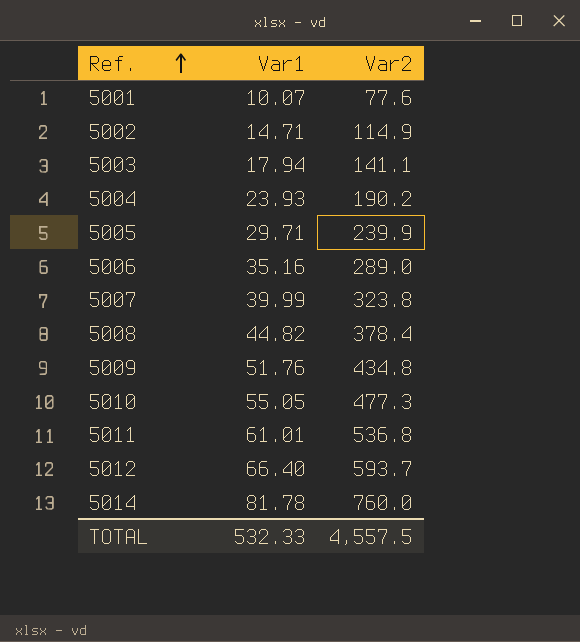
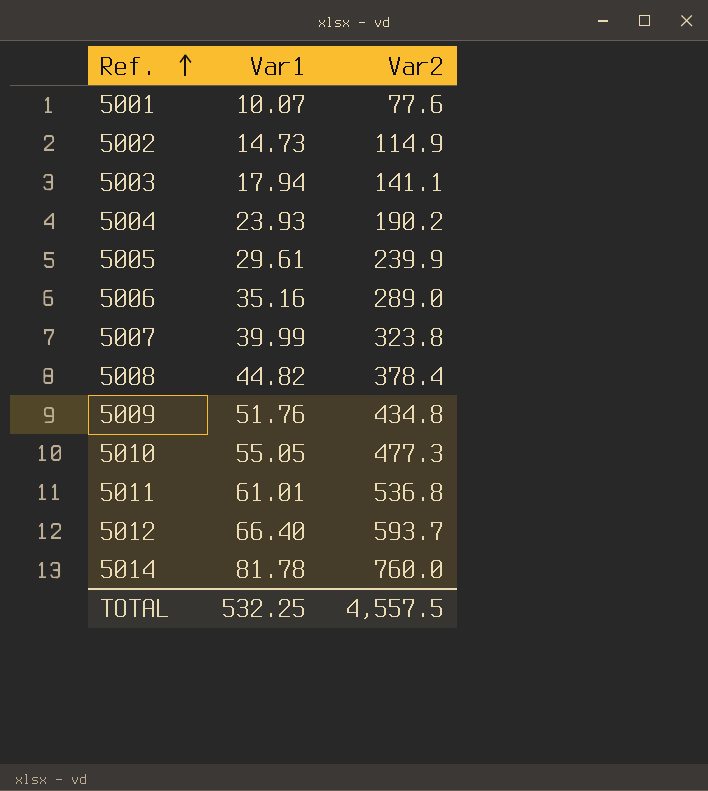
5002 | Var1: 14.71 -> 14.73
5005 | Var1: 29.71 -> 29.61
TOTAL | Var1: 532.33 -> 532.25

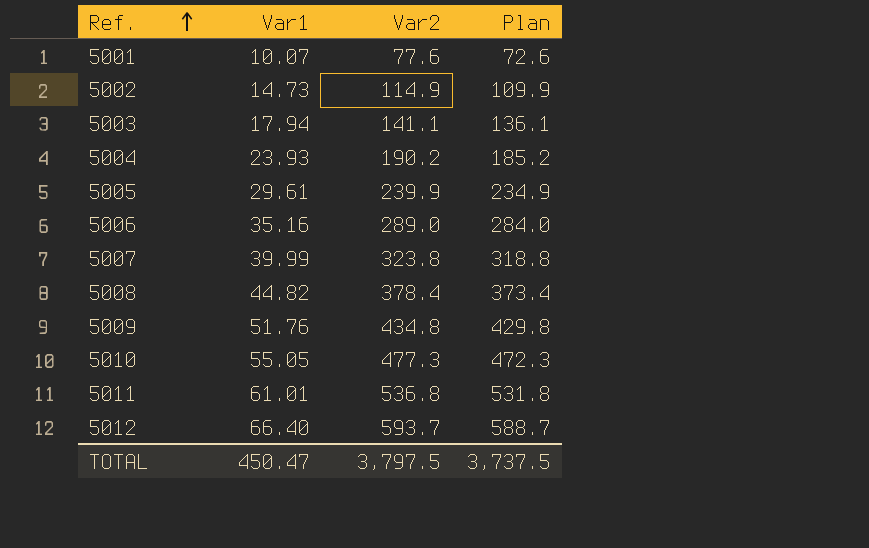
column Plan | formula: none -> [Var2] - 5
row 5014: 81.78 | 760.0 -> none
TOTAL | Var1: 532.25 -> 450.47
TOTAL | Var2: 4,557.5 -> 3,797.5

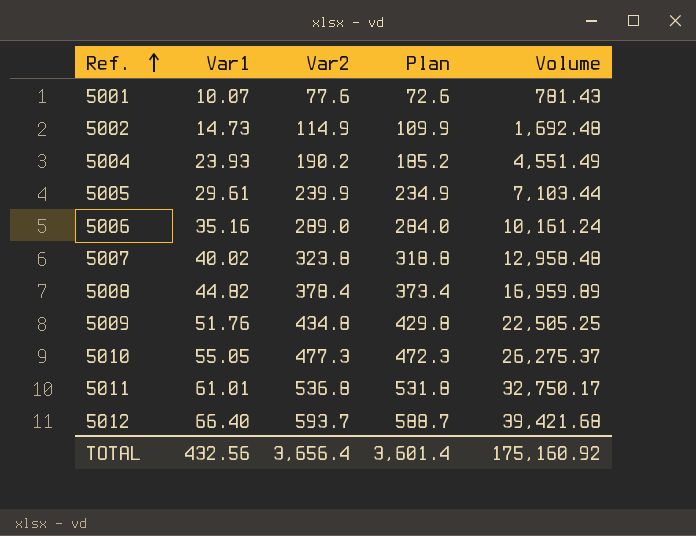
column Volume | formula: none -> [Var1] * [Var2]
row 5003: 17.94 | 141.1 | 136.1 -> none
5007 | Var1: 39.99 -> 40.02
TOTAL | Var1: 450.47 -> 432.56
TOTAL | Var2: 3,797.5 -> 3,656.4
TOTAL | Plan: 3,737.5 -> 3,601.4

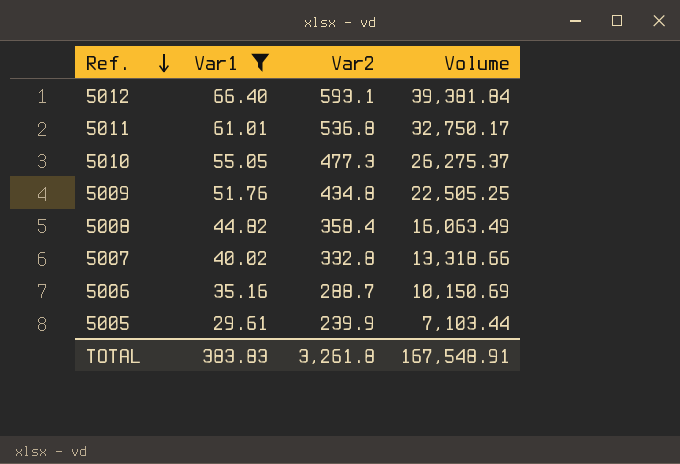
filter: none -> Var1 >= 29.61
row order: Ref. ascending -> Ref. descending
column Plan | formula: [Var2] - 5 -> none
5012 | Var2: 593.7 -> 593.1
5012 | Volume: 39,421.68 -> 39,381.84
5008 | Var2: 378.4 -> 358.4
5008 | Volume: 16,959.89 -> 16,063.49
5007 | Var2: 323.8 -> 332.8
5007 | Volume: 12,958.48 -> 13,318.66
5006 | Var2: 289.0 -> 288.7
5006 | Volume: 10,161.24 -> 10,150.69
TOTAL | Var1: 432.56 -> 383.83
TOTAL | Var2: 3,656.4 -> 3,261.8
TOTAL | Volume: 175,160.92 -> 167,548.91

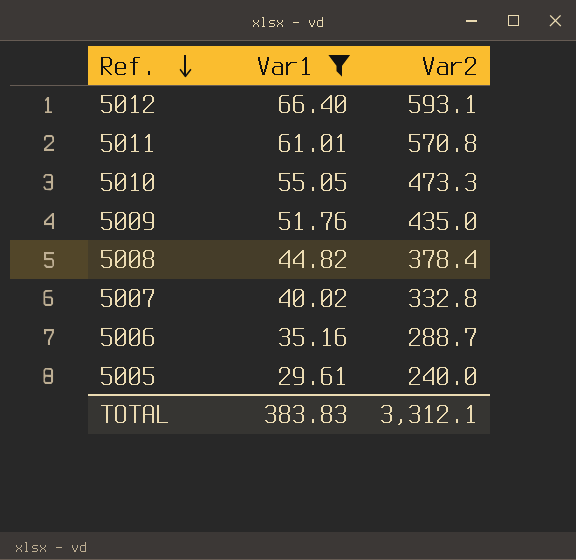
column Volume | formula: [Var1] * [Var2] -> none
5011 | Var2: 536.8 -> 570.8
5010 | Var2: 477.3 -> 473.3
5009 | Var2: 434.8 -> 435.0
5008 | Var2: 358.4 -> 378.4
5005 | Var2: 239.9 -> 240.0
TOTAL | Var2: 3,261.8 -> 3,312.1

